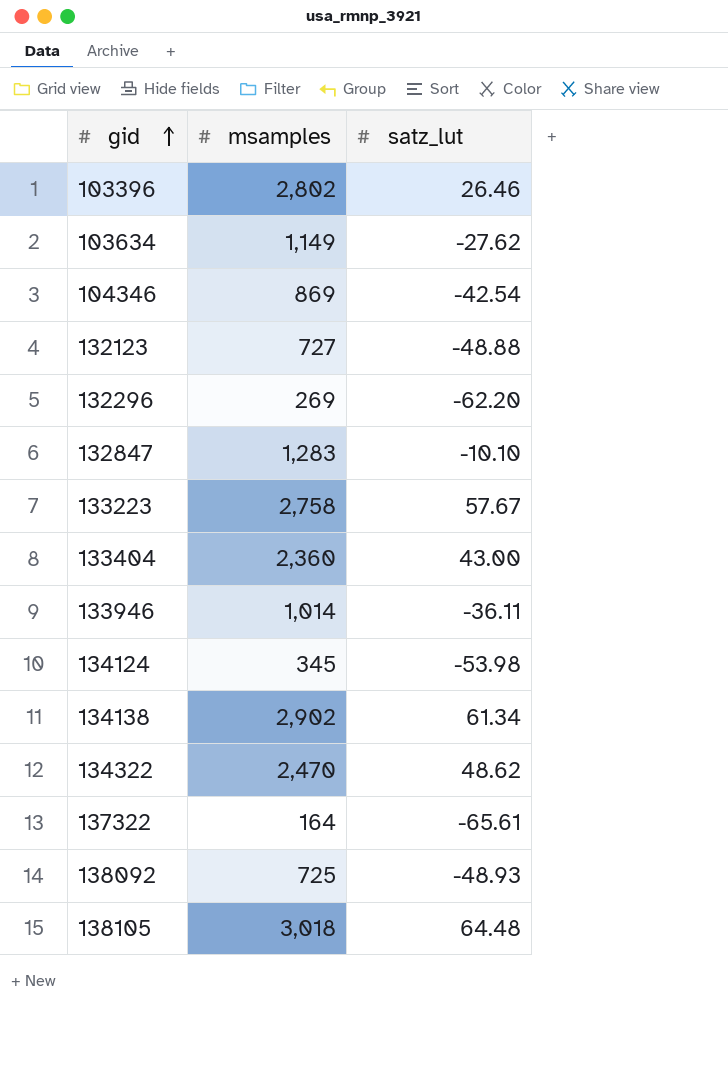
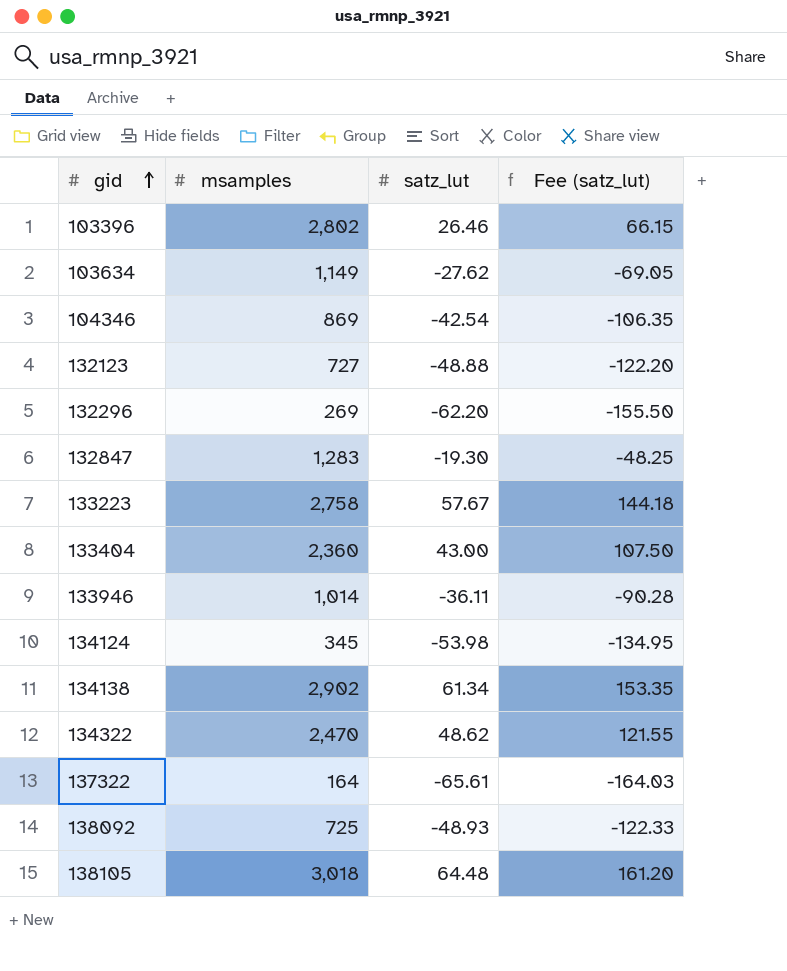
column Fee (satz_lut) | formula: none -> [satz_lut] * 2.5
132847 | satz_lut: -10.10 -> -19.30

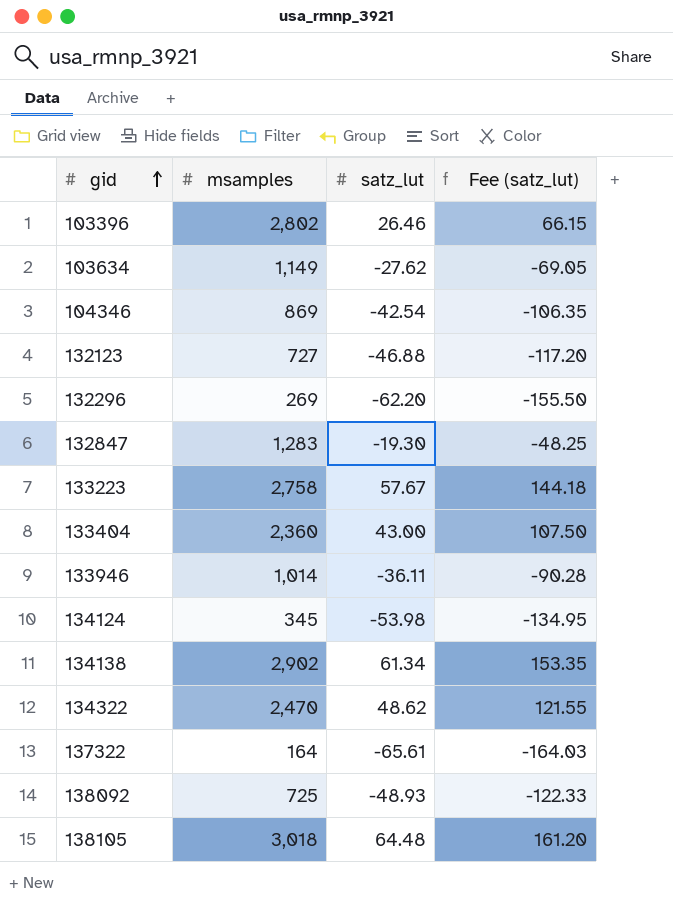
132123 | satz_lut: -48.88 -> -46.88
132123 | Fee (satz_lut): -122.20 -> -117.20

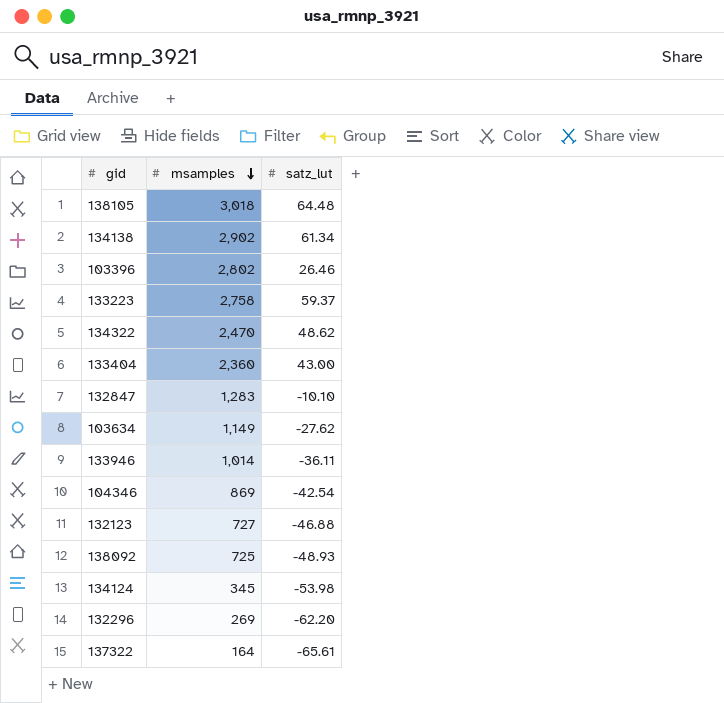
row order: gid ascending -> msamples descending
column Fee (satz_lut) | formula: [satz_lut] * 2.5 -> none
133223 | satz_lut: 57.67 -> 59.37
132847 | satz_lut: -19.30 -> -10.10

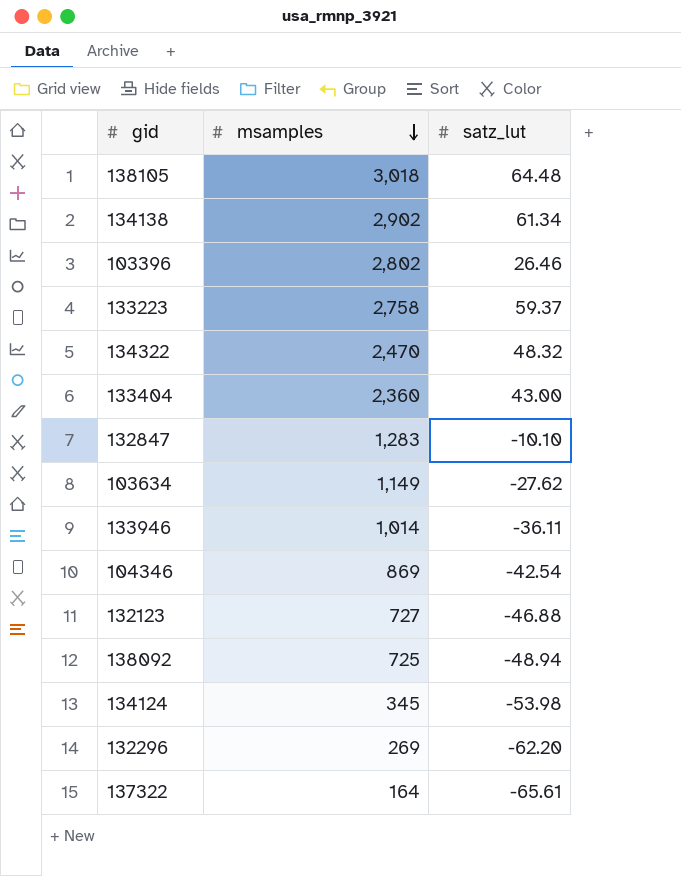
134322 | satz_lut: 48.62 -> 48.32
138092 | satz_lut: -48.93 -> -48.94

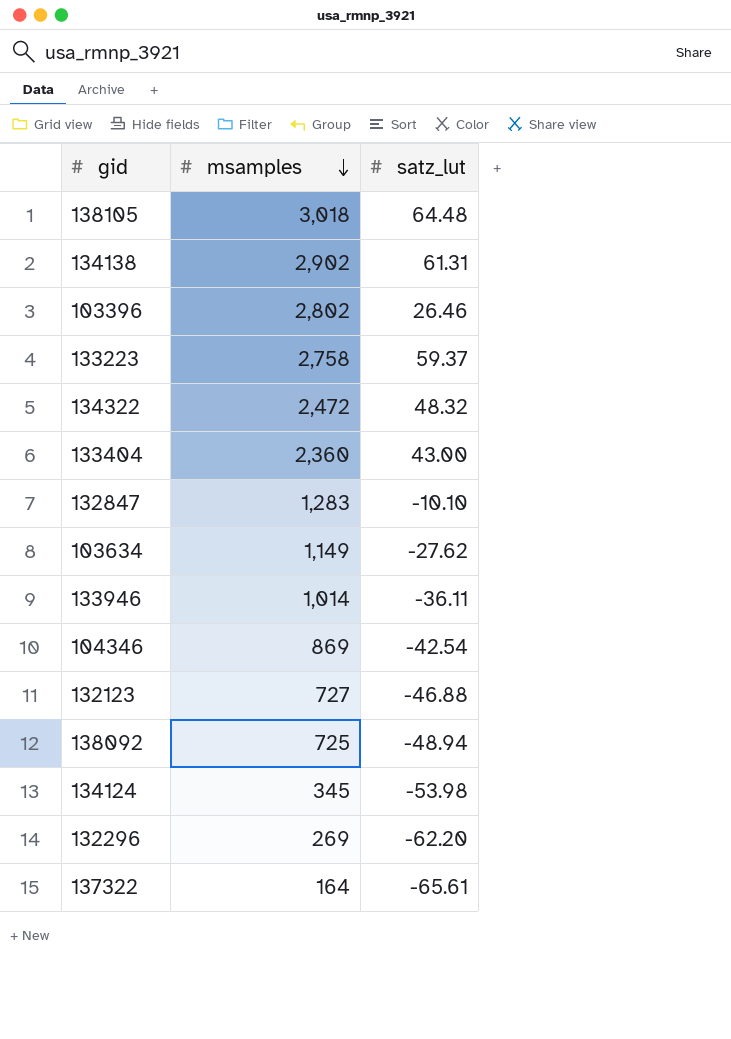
134138 | satz_lut: 61.34 -> 61.31
134322 | msamples: 2,470 -> 2,472

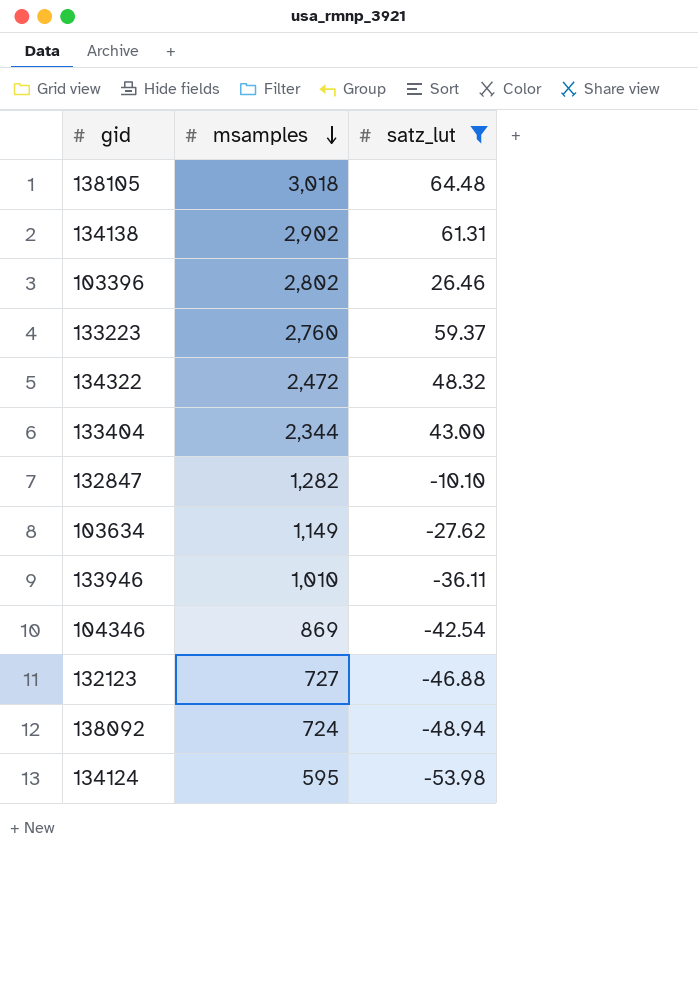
filter: none -> satz_lut >= -53.98
133223 | msamples: 2,758 -> 2,760
133404 | msamples: 2,360 -> 2,344
132847 | msamples: 1,283 -> 1,282
133946 | msamples: 1,014 -> 1,010
138092 | msamples: 725 -> 724
134124 | msamples: 345 -> 595

